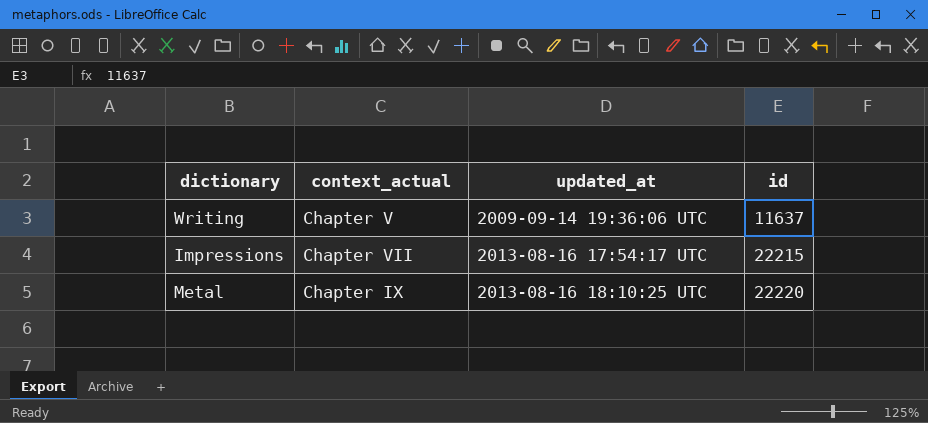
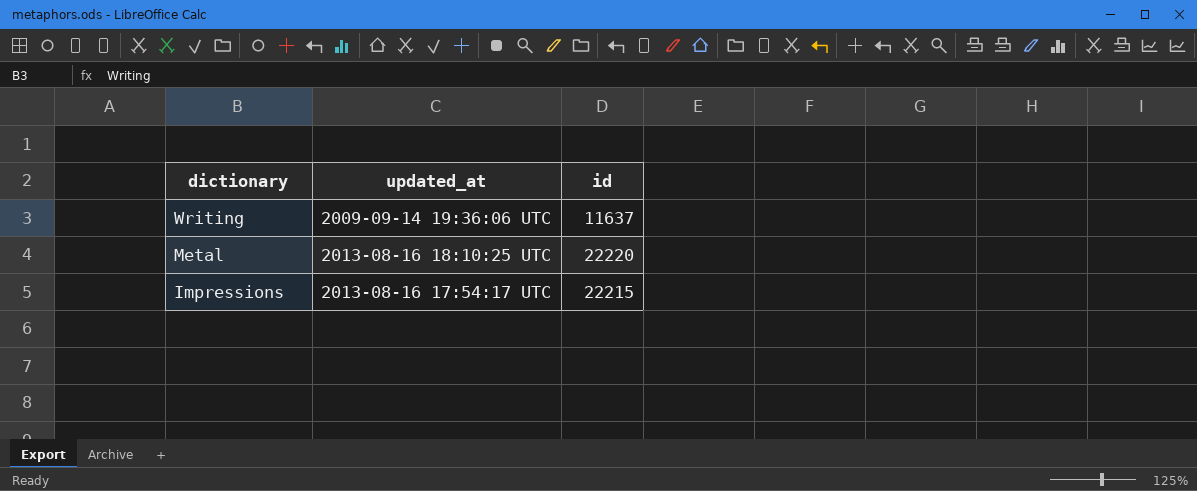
row order: updated_at ascending -> dictionary descending
column context_actual | position: 2 -> none

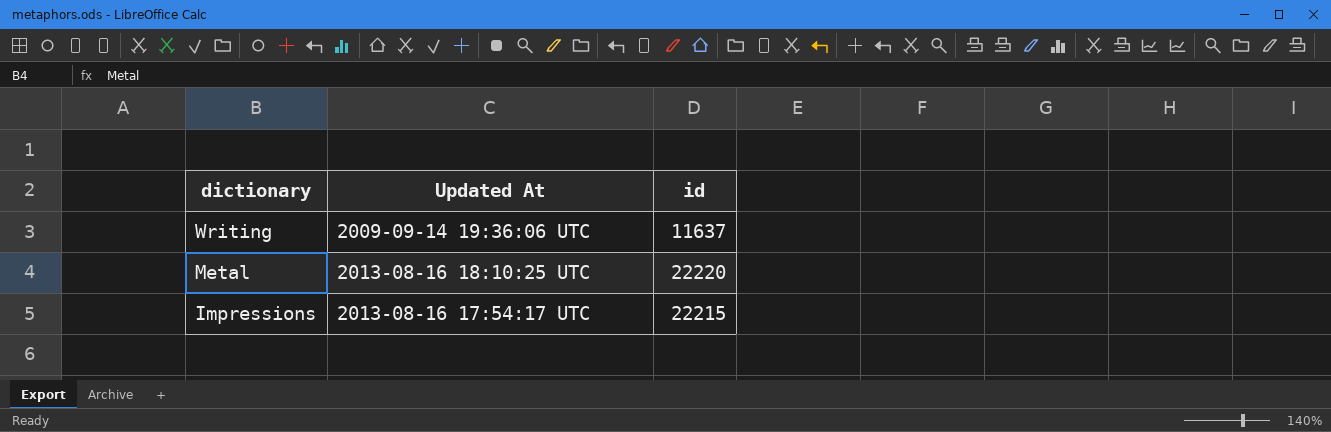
column name: updated_at -> Updated At

